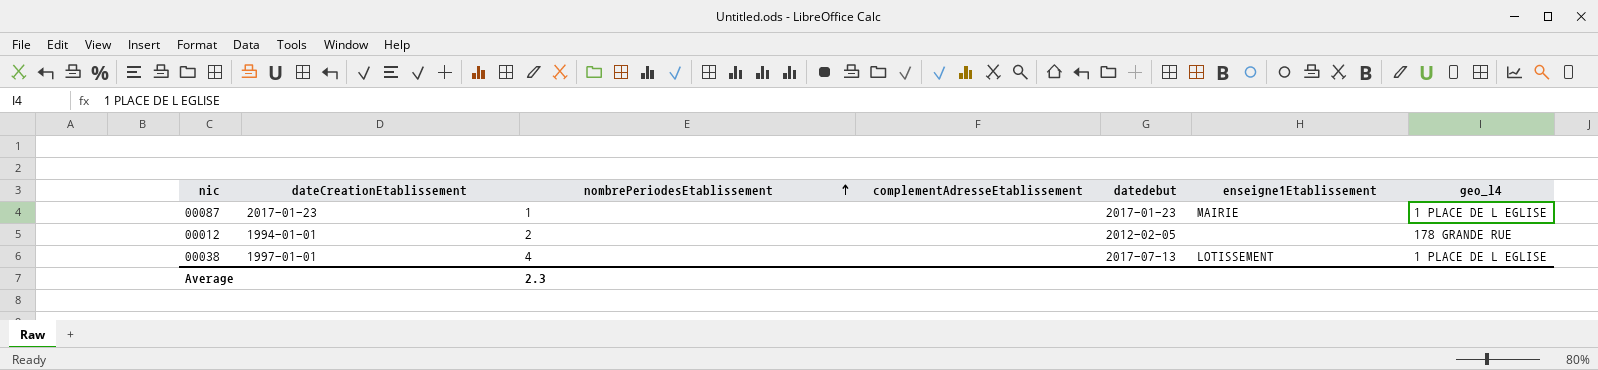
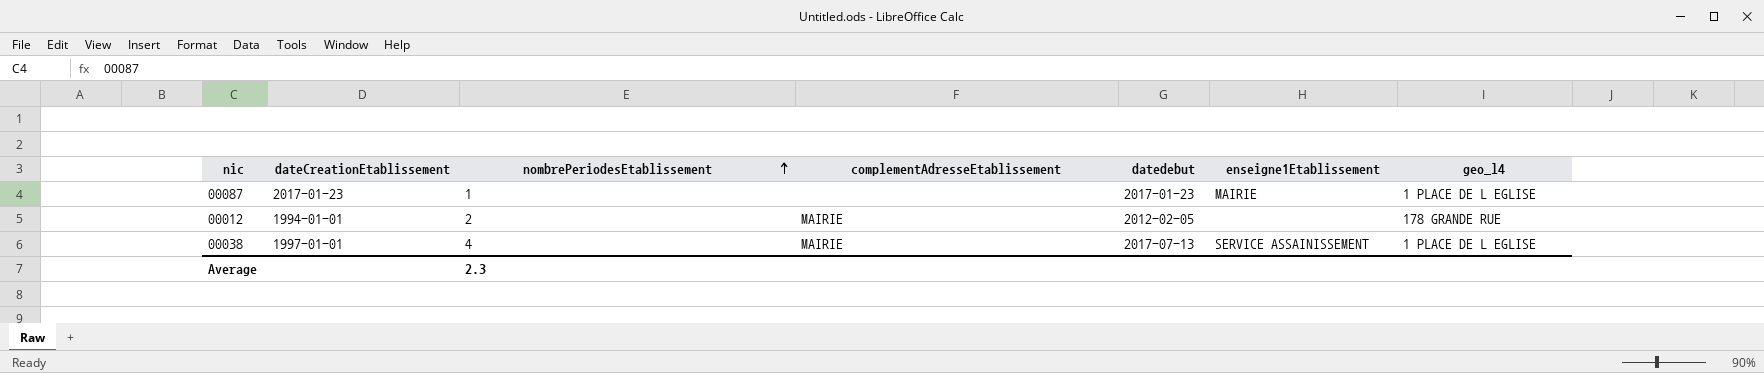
00012 | complementAdresseEtablissement: none -> MAIRIE
00038 | complementAdresseEtablissement: none -> MAIRIE
00038 | enseigne1Etablissement: LOTISSEMENT -> SERVICE ASSAINISSEMENT

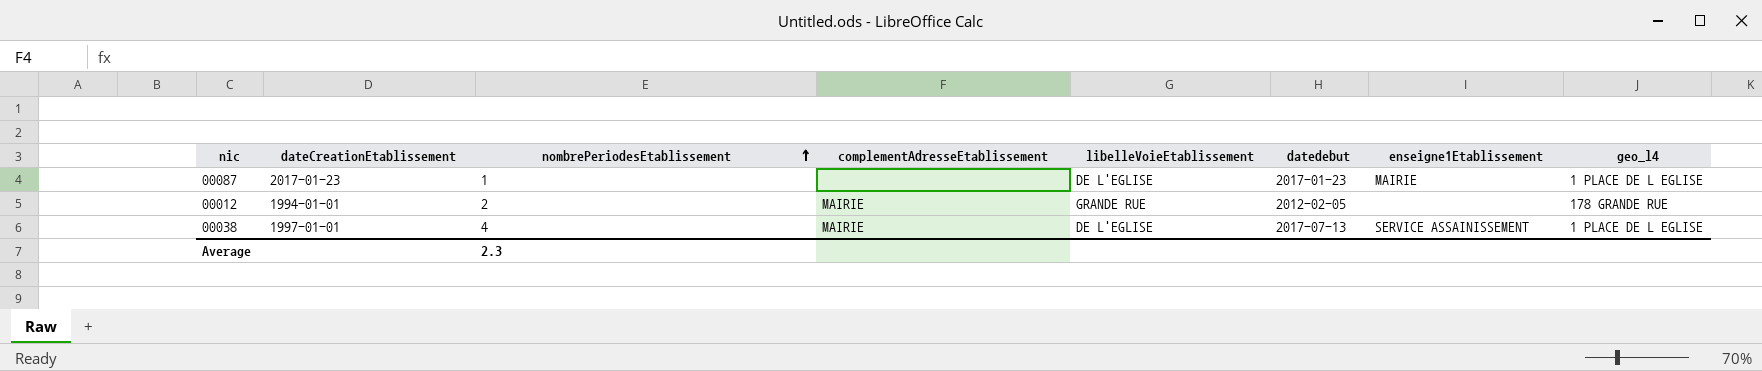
column libelleVoieEtablissement | position: none -> 5

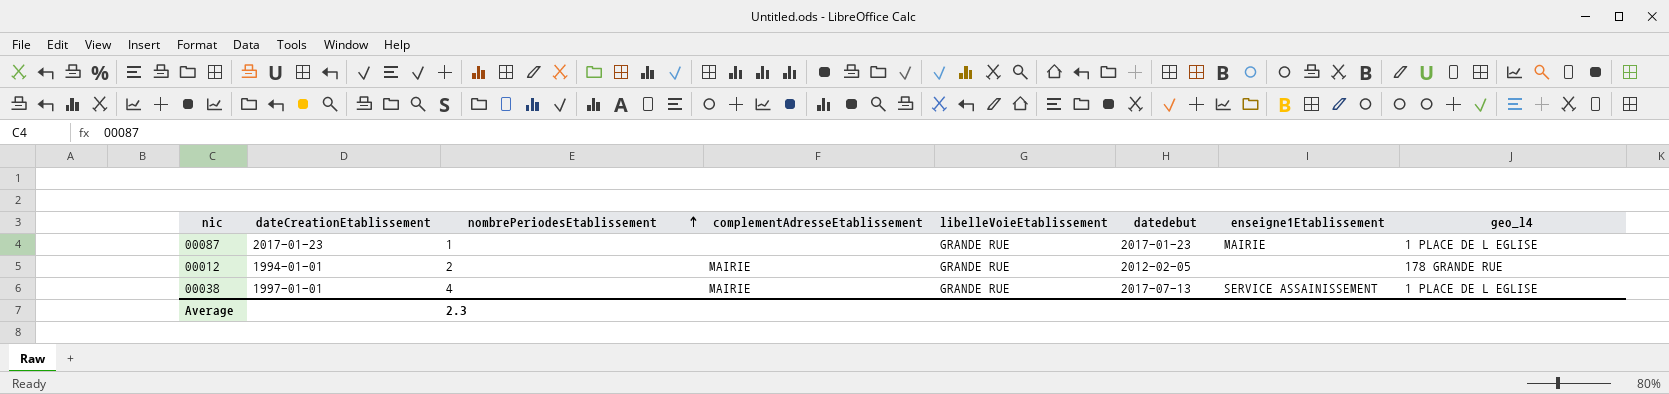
00087 | libelleVoieEtablissement: DE L'EGLISE -> GRANDE RUE
00038 | libelleVoieEtablissement: DE L'EGLISE -> GRANDE RUE

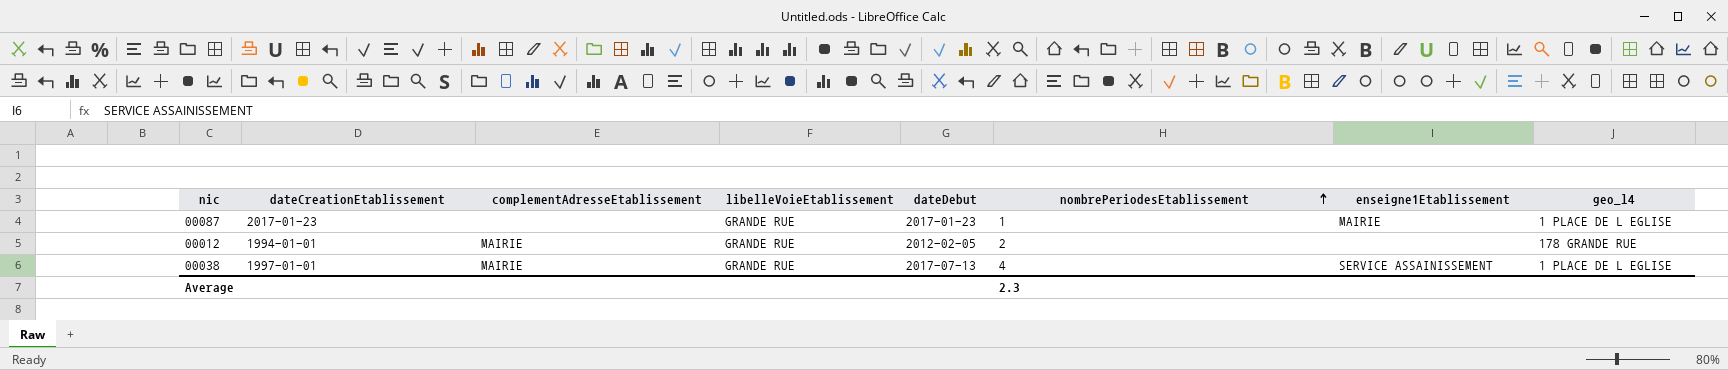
column name: datedebut -> dateDebut
column nombrePeriodesEtablissement | position: 3 -> 6

